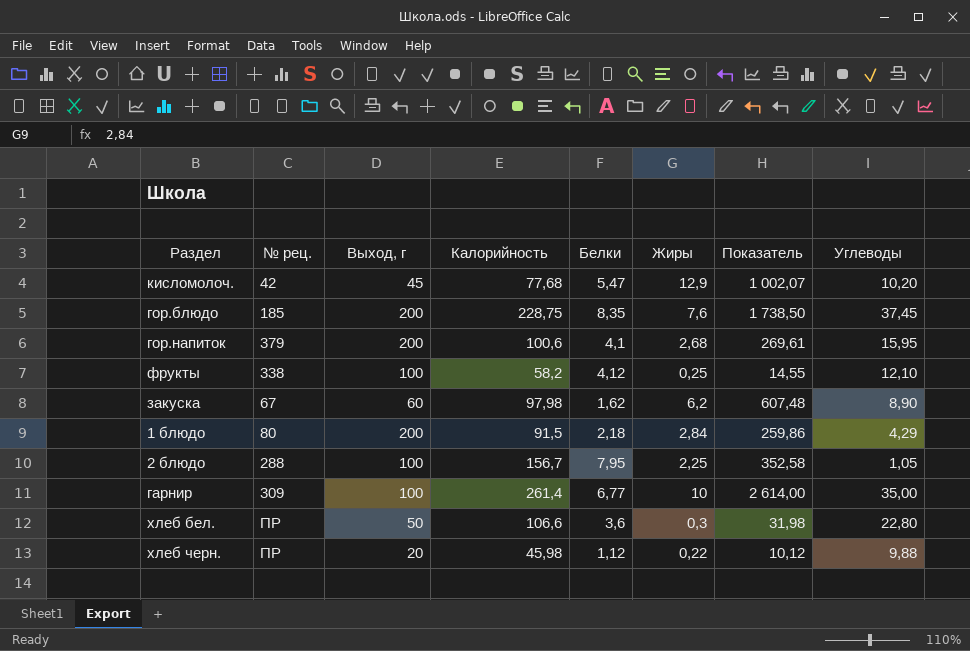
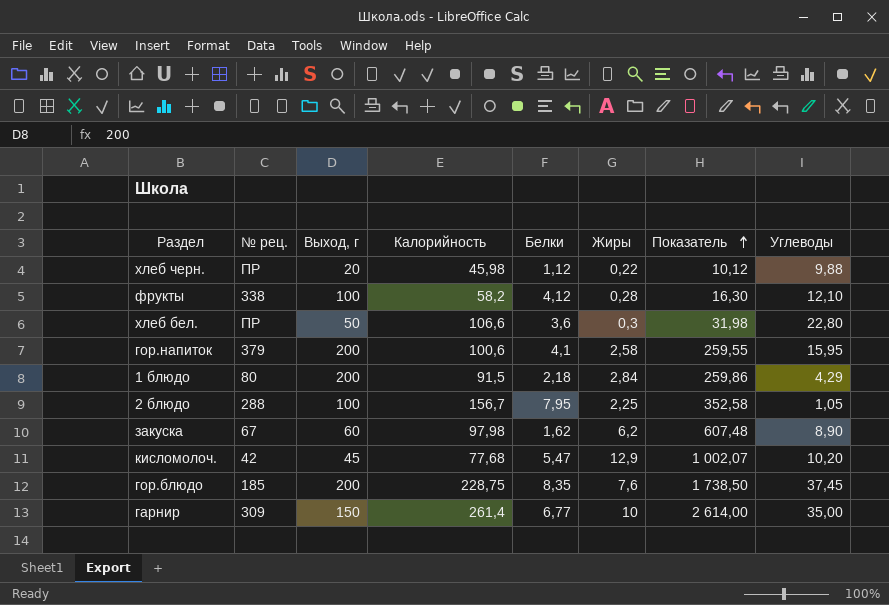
row order: none -> Показатель ascending
фрукты | Жиры: 0,25 -> 0,28
фрукты | Показатель: 14,55 -> 16,30
гор.напиток | Жиры: 2,68 -> 2,58
гор.напиток | Показатель: 269,61 -> 259,55
гарнир | Выход, г: 100 -> 150

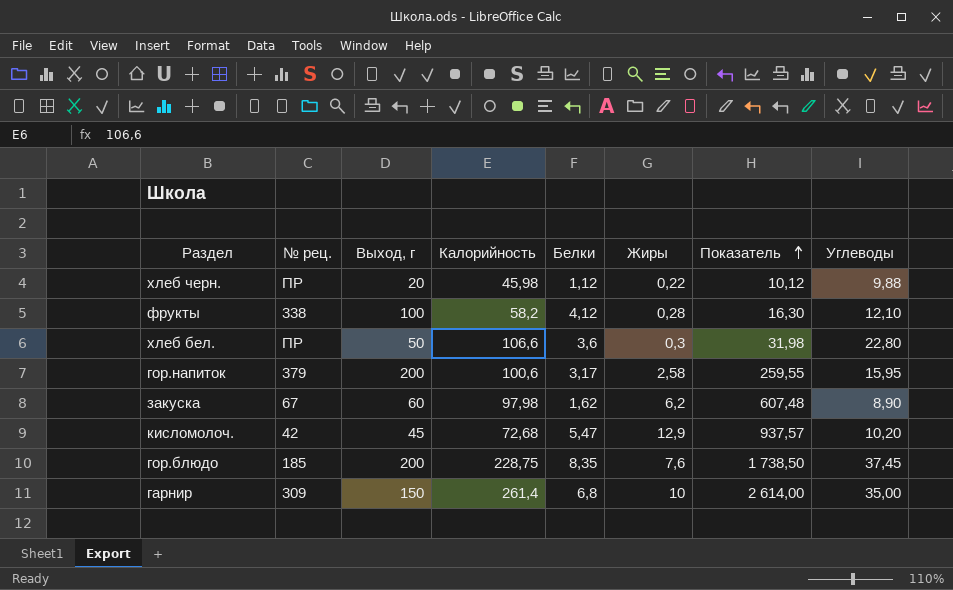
row 1 блюдо: 80 | 200 | 91,5 | 2,18 | 2,84 | 259,86 | 4,29 -> none
row 2 блюдо: 288 | 100 | 156,7 | 7,95 | 2,25 | 352,58 | 1,05 -> none
гор.напиток | Белки: 4,1 -> 3,17
кисломолоч. | Калорийность: 77,68 -> 72,68
кисломолоч. | Показатель: 1 002,07 -> 937,57
гарнир | Белки: 6,77 -> 6,8

